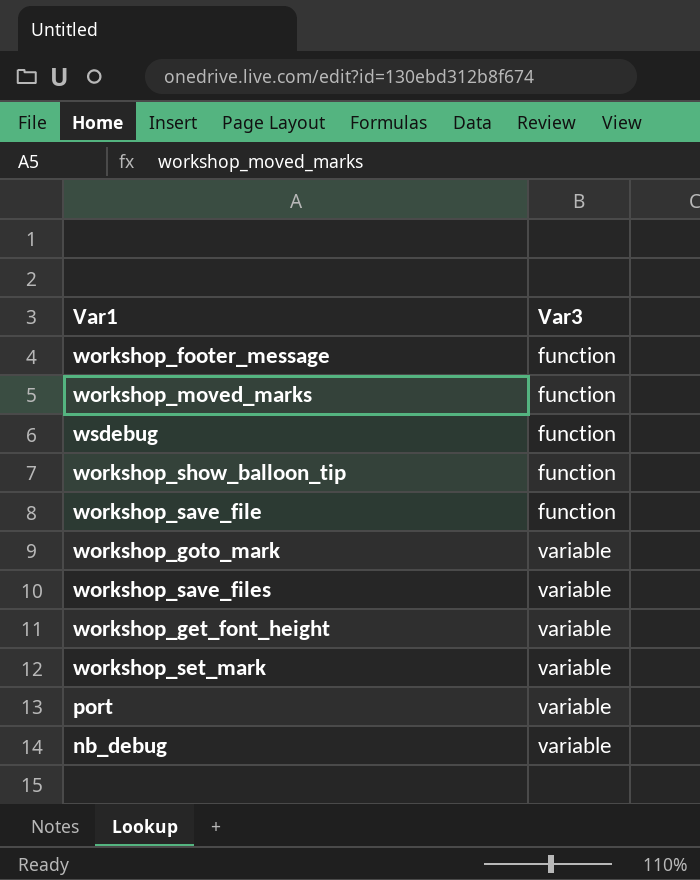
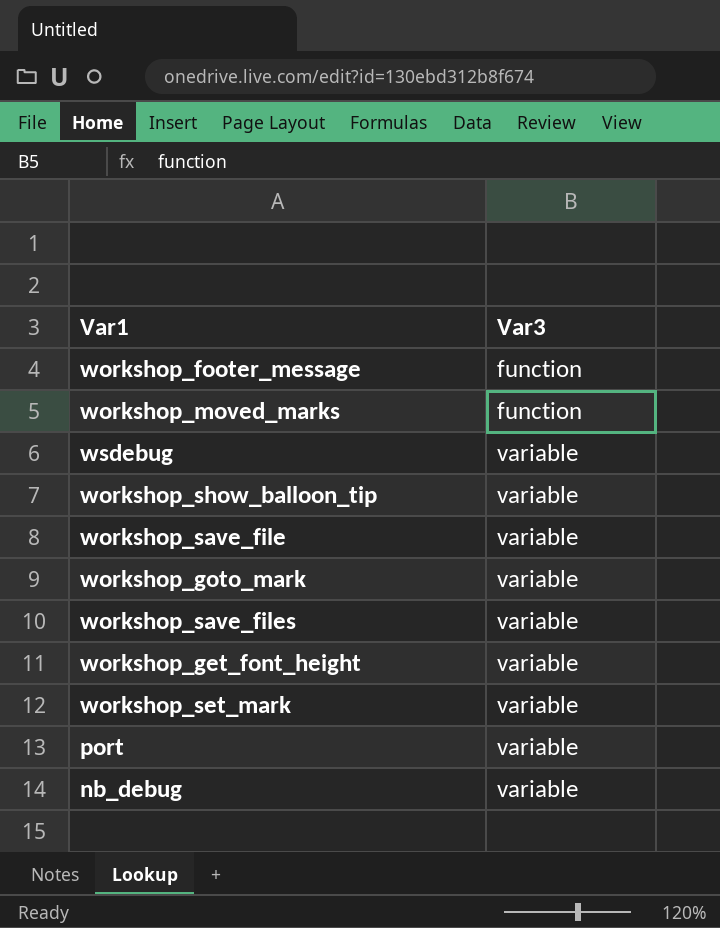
wsdebug | Var3: function -> variable
workshop_show_balloon_tip | Var3: function -> variable
workshop_save_file | Var3: function -> variable

